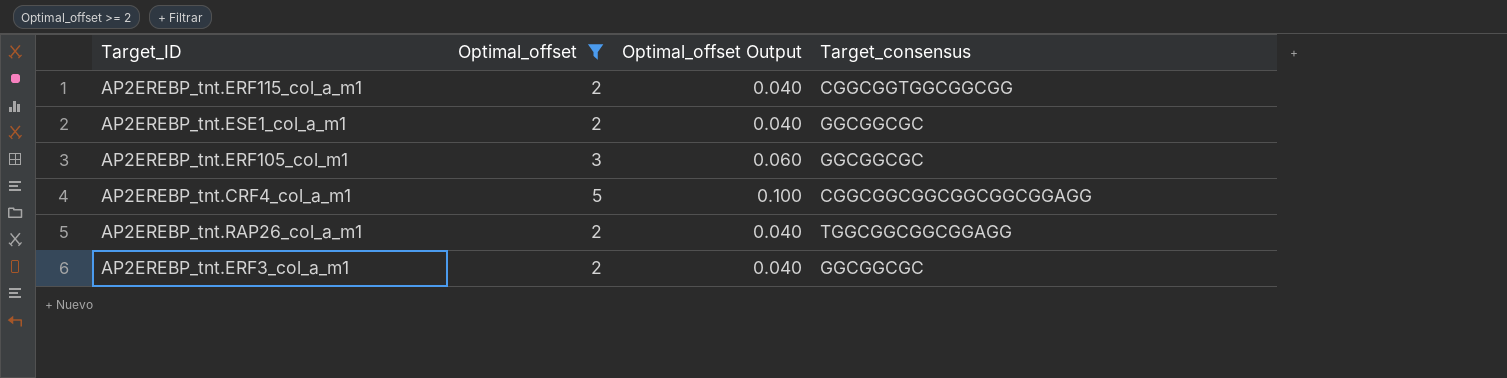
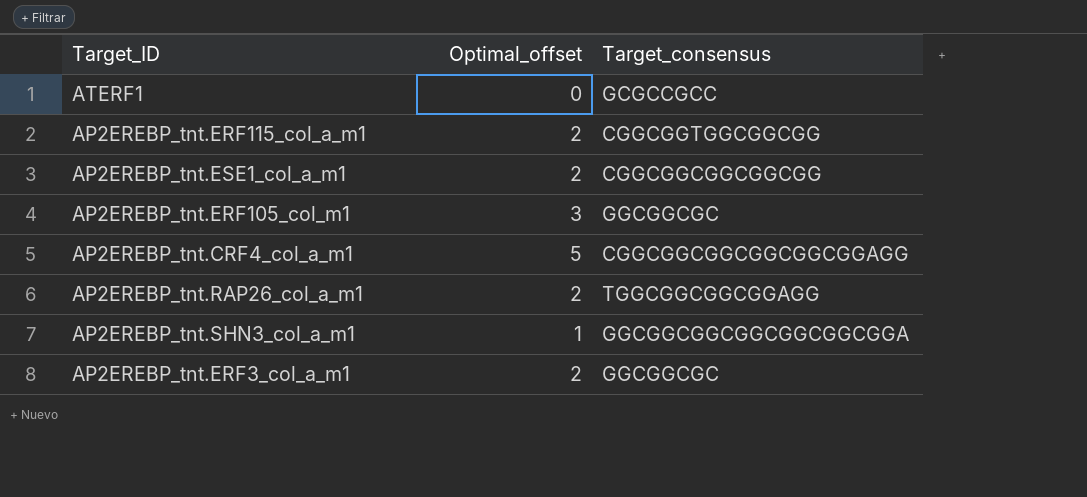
filter: Optimal_offset >= 2 -> none
column Optimal_offset Output | formula: [Optimal_offset] * 0.02 -> none
AP2EREBP_tnt.ESE1_col_a_m1 | Target_consensus: GGCGGCGC -> CGGCGGCGGCGGCGG

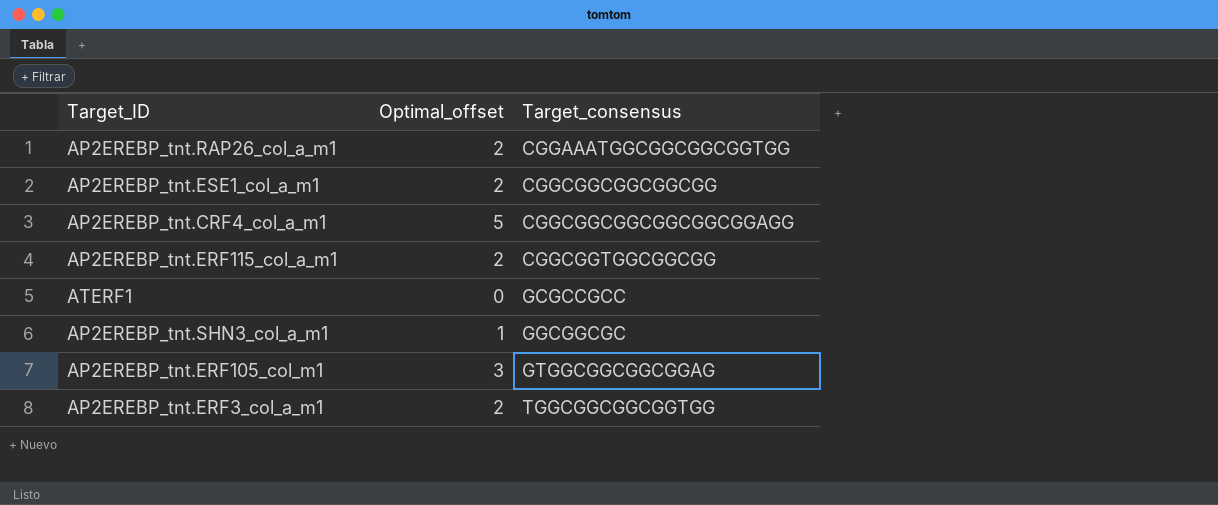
row order: none -> Target_consensus ascending
AP2EREBP_tnt.RAP26_col_a_m1 | Target_consensus: TGGCGGCGGCGGAGG -> CGGAAATGGCGGCGGCGGTGG
AP2EREBP_tnt.SHN3_col_a_m1 | Target_consensus: GGCGGCGGCGGCGGCGGCGGA -> GGCGGCGC
AP2EREBP_tnt.ERF105_col_m1 | Target_consensus: GGCGGCGC -> GTGGCGGCGGCGGAG
AP2EREBP_tnt.ERF3_col_a_m1 | Target_consensus: GGCGGCGC -> TGGCGGCGGCGGTGG

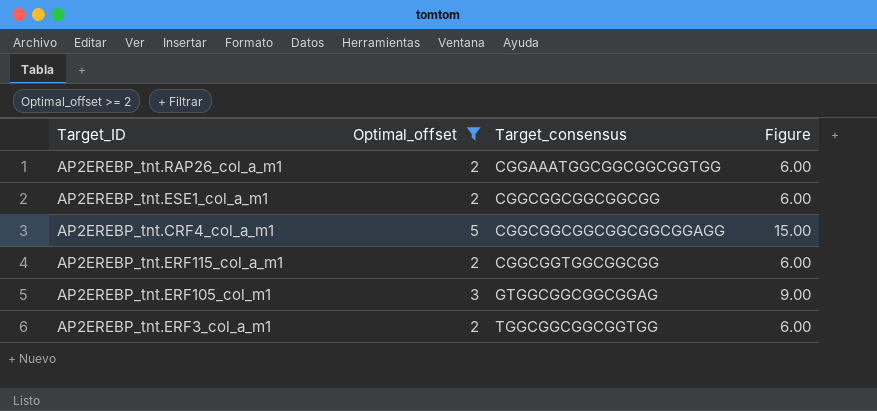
filter: none -> Optimal_offset >= 2
column Figure | formula: none -> [Optimal_offset] * 3

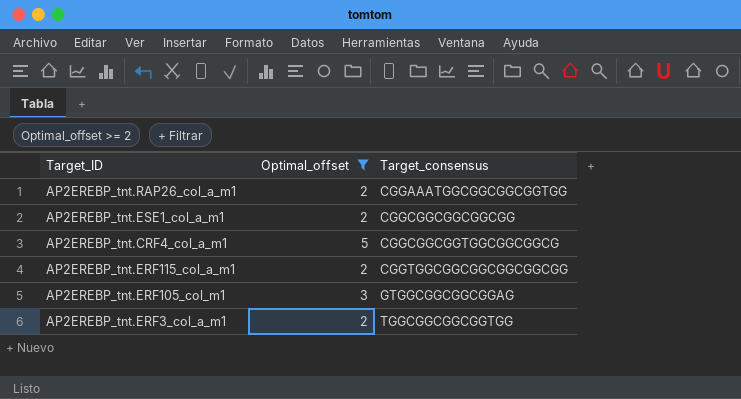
column Figure | formula: [Optimal_offset] * 3 -> none
AP2EREBP_tnt.CRF4_col_a_m1 | Target_consensus: CGGCGGCGGCGGCGGCGGAGG -> CGGCGGCGGTGGCGGCGGCG
AP2EREBP_tnt.ERF115_col_a_m1 | Target_consensus: CGGCGGTGGCGGCGG -> CGGTGGCGGCGGCGGCGGCGG

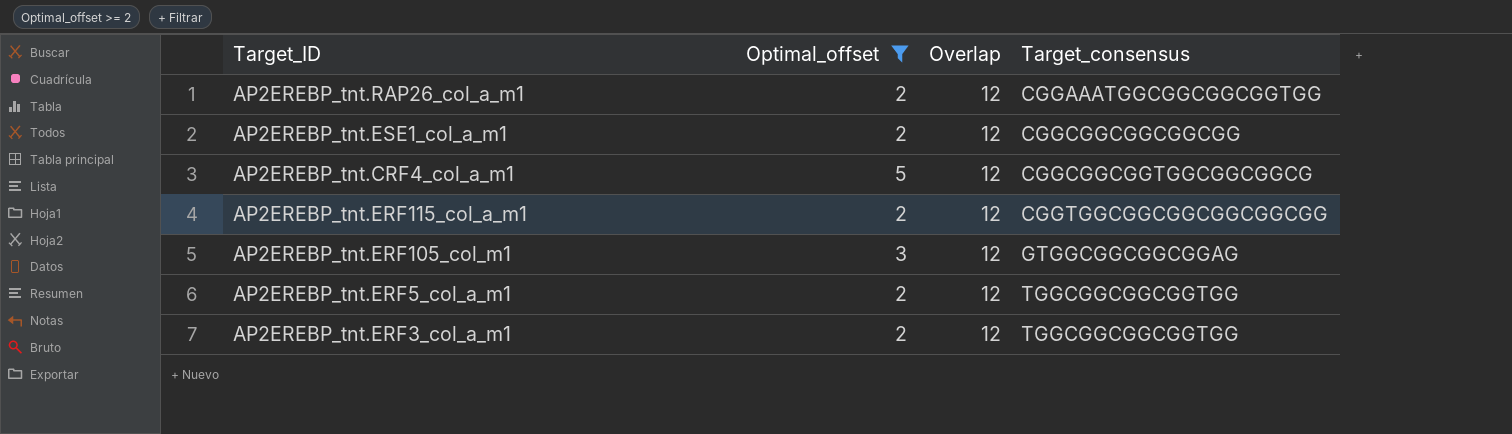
column Overlap | position: none -> 3
row AP2EREBP_tnt.ERF5_col_a_m1: none -> 2 | 12 | TGGCGGCGGCGGTGG

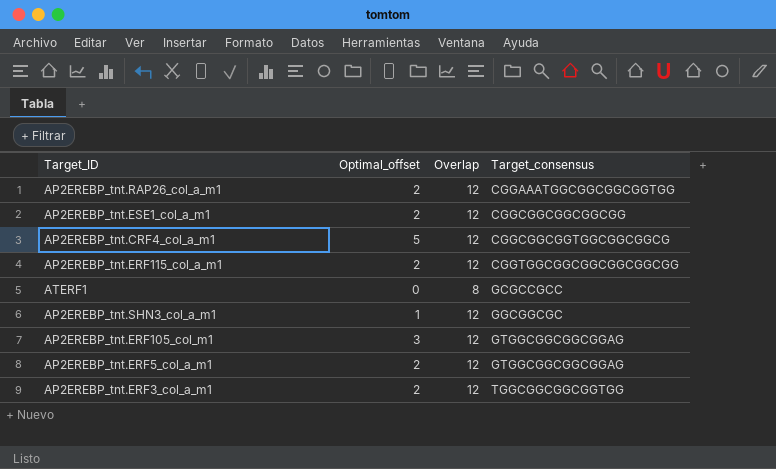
filter: Optimal_offset >= 2 -> none
AP2EREBP_tnt.ERF5_col_a_m1 | Target_consensus: TGGCGGCGGCGGTGG -> GTGGCGGCGGCGGAG

